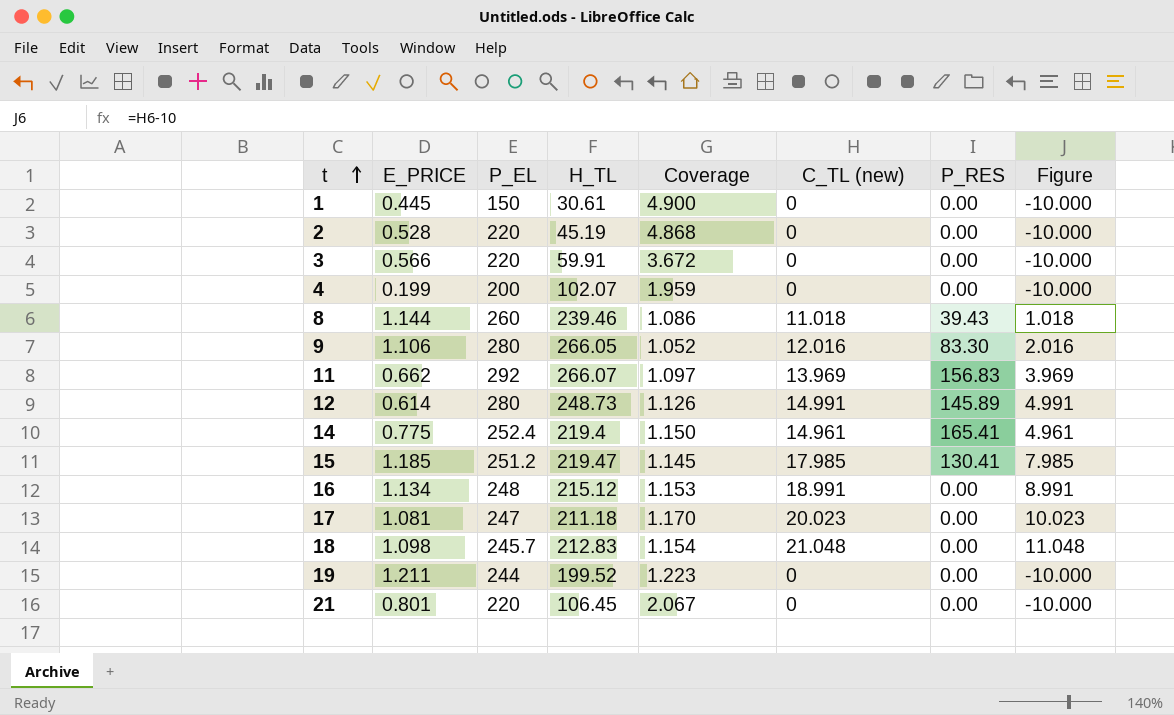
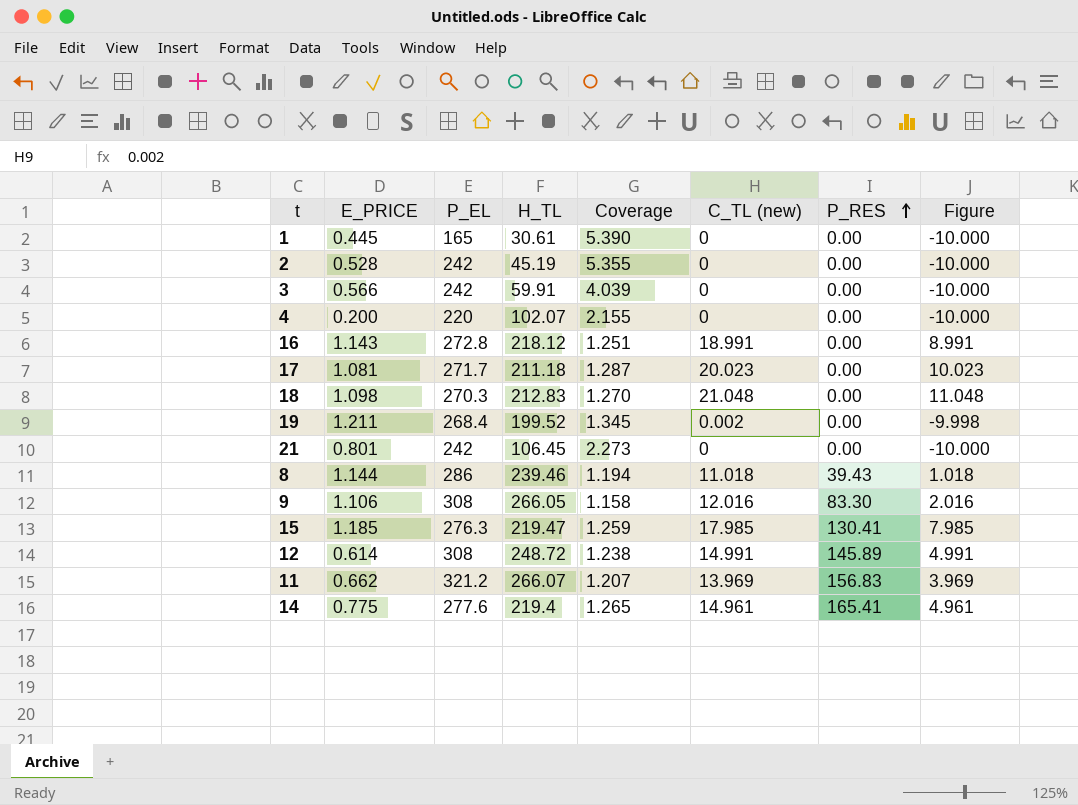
row order: t ascending -> P_RES ascending
1 | P_EL: 150 -> 165
1 | Coverage: 4.900 -> 5.390
2 | P_EL: 220 -> 242
2 | Coverage: 4.868 -> 5.355
3 | P_EL: 220 -> 242
3 | Coverage: 3.672 -> 4.039
4 | E_PRICE: 0.199 -> 0.200
4 | P_EL: 200 -> 220
4 | Coverage: 1.959 -> 2.155
16 | E_PRICE: 1.134 -> 1.143
16 | P_EL: 248 -> 272.8
16 | H_TL: 215.12 -> 218.12
16 | Coverage: 1.153 -> 1.251
17 | P_EL: 247 -> 271.7
17 | Coverage: 1.170 -> 1.287
18 | P_EL: 245.7 -> 270.3
18 | Coverage: 1.154 -> 1.270
19 | P_EL: 244 -> 268.4
19 | Coverage: 1.223 -> 1.345
19 | C_TL (new): 0 -> 0.002
19 | Figure: -10.000 -> -9.998
21 | P_EL: 220 -> 242
21 | Coverage: 2.067 -> 2.273
8 | P_EL: 260 -> 286
8 | Coverage: 1.086 -> 1.194
9 | P_EL: 280 -> 308
9 | Coverage: 1.052 -> 1.158
15 | P_EL: 251.2 -> 276.3
15 | Coverage: 1.145 -> 1.259
12 | P_EL: 280 -> 308
12 | H_TL: 248.73 -> 248.72
12 | Coverage: 1.126 -> 1.238
11 | P_EL: 292 -> 321.2
11 | Coverage: 1.097 -> 1.207
14 | P_EL: 252.4 -> 277.6
14 | Coverage: 1.150 -> 1.265

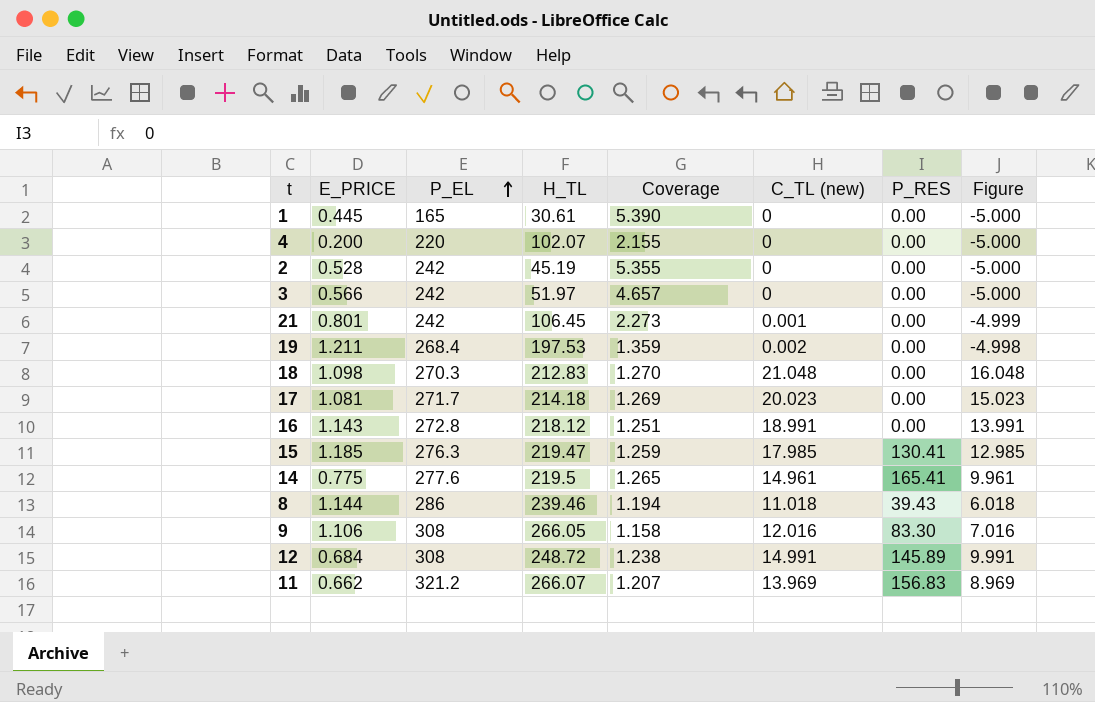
row order: P_RES ascending -> P_EL ascending
column Figure | formula: [C_TL (new)] - 10 -> [C_TL (new)] - 5
3 | H_TL: 59.91 -> 51.97
3 | Coverage: 4.039 -> 4.657
21 | C_TL (new): 0 -> 0.001
19 | H_TL: 199.52 -> 197.53
19 | Coverage: 1.345 -> 1.359
17 | H_TL: 211.18 -> 214.18
17 | Coverage: 1.287 -> 1.269
14 | H_TL: 219.4 -> 219.5
12 | E_PRICE: 0.614 -> 0.684

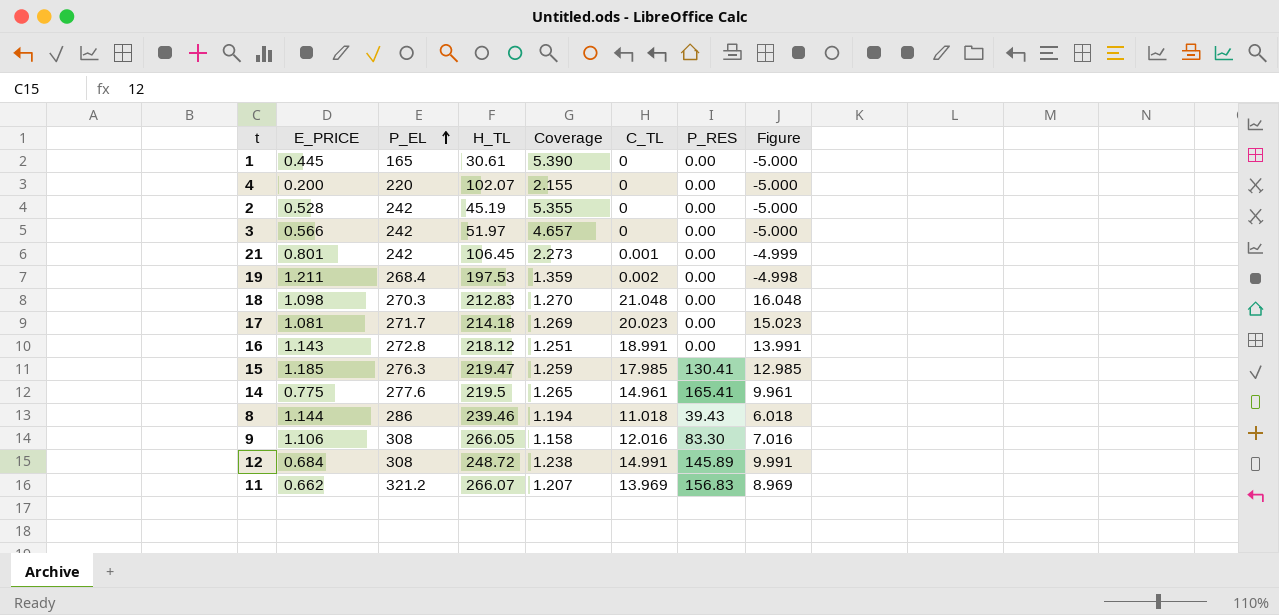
column name: C_TL (new) -> C_TL

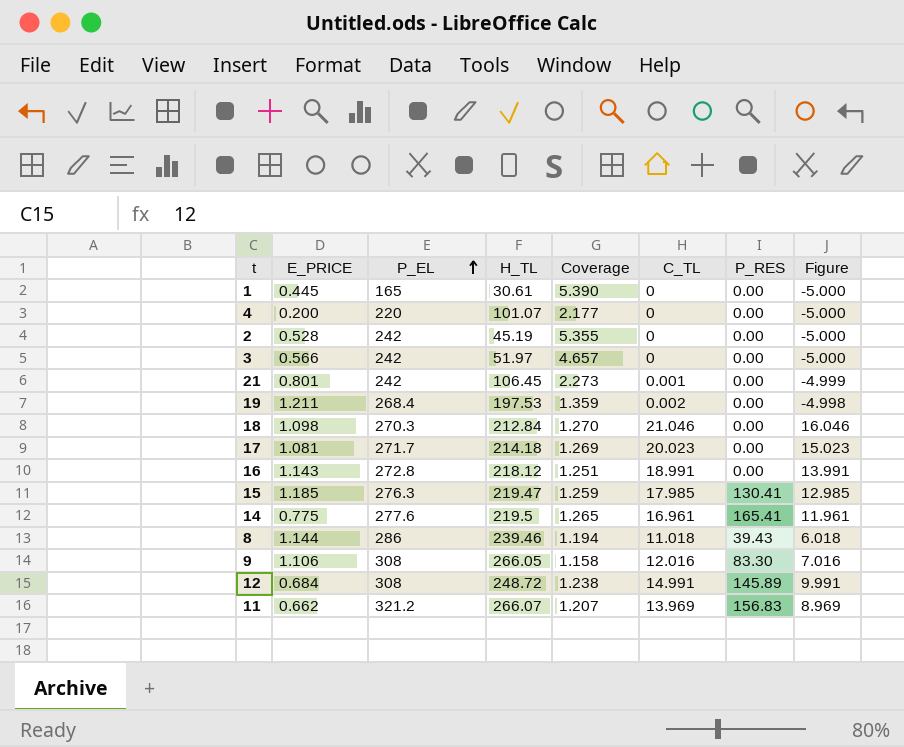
4 | H_TL: 102.07 -> 101.07
4 | Coverage: 2.155 -> 2.177
18 | H_TL: 212.83 -> 212.84
18 | C_TL: 21.048 -> 21.046
18 | Figure: 16.048 -> 16.046
14 | C_TL: 14.961 -> 16.961
14 | Figure: 9.961 -> 11.961

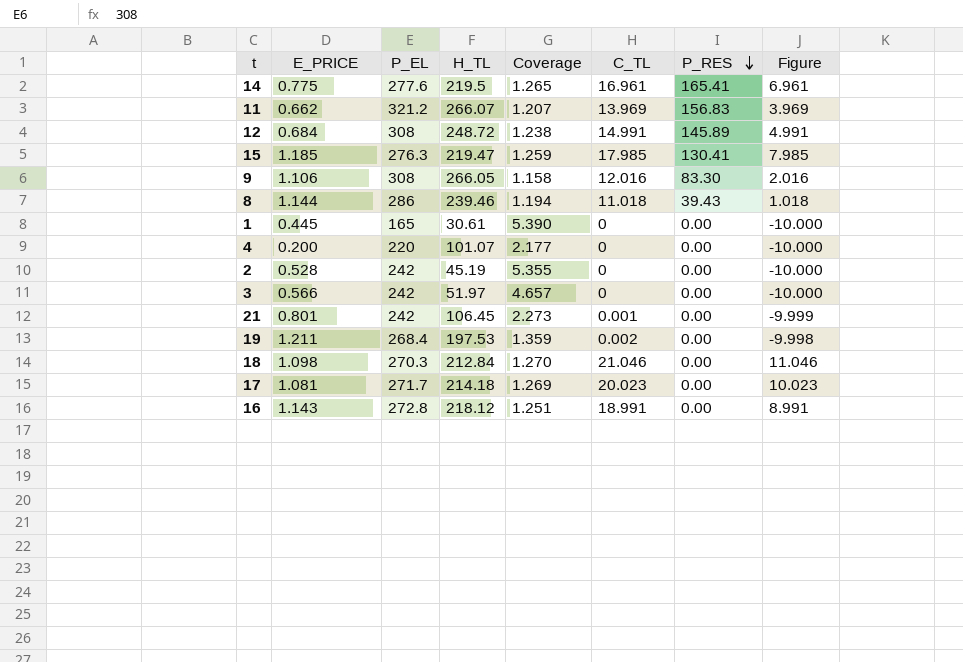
row order: P_EL ascending -> P_RES descending
column Figure | formula: [C_TL] - 5 -> [C_TL] - 10

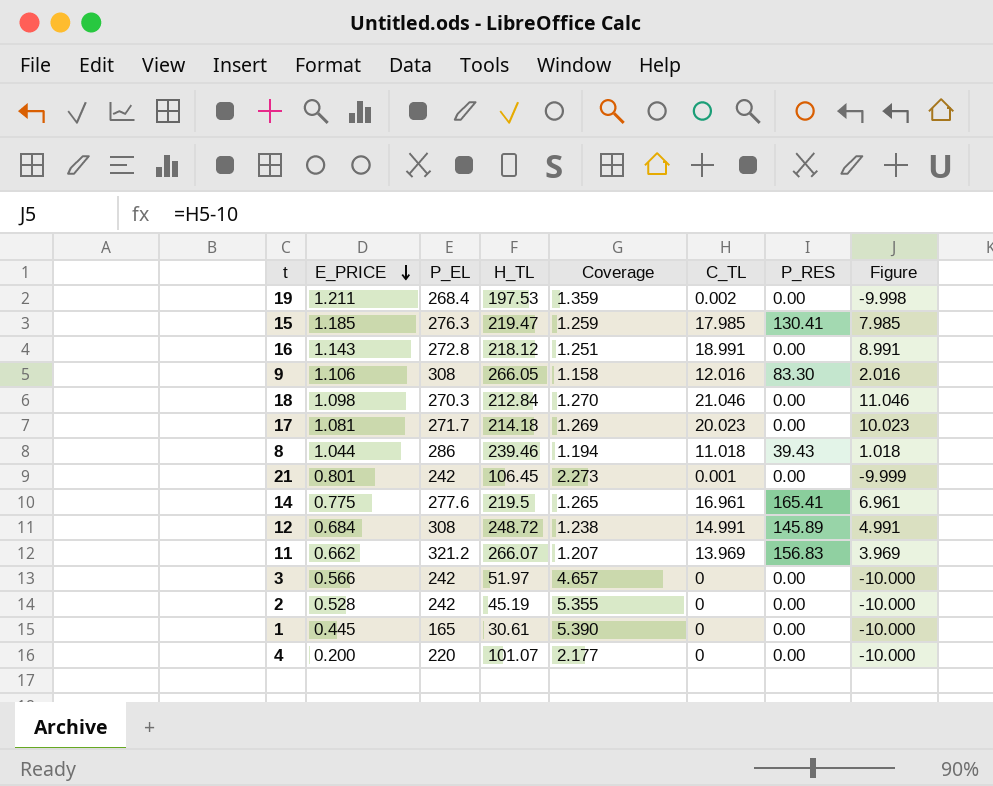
row order: P_RES descending -> E_PRICE descending
8 | E_PRICE: 1.144 -> 1.044

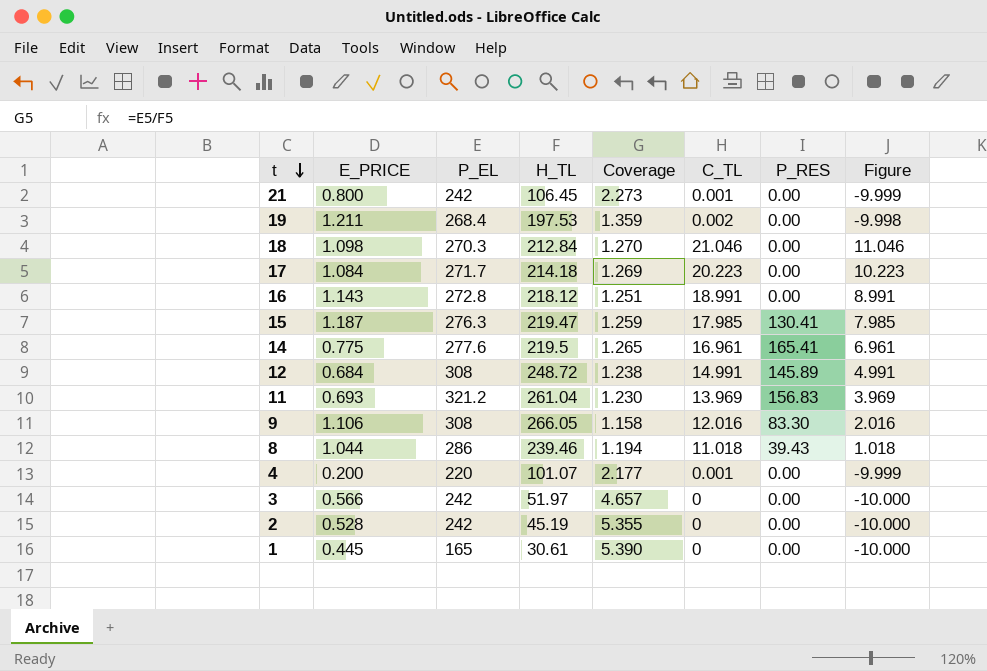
row order: E_PRICE descending -> t descending
21 | E_PRICE: 0.801 -> 0.800
17 | E_PRICE: 1.081 -> 1.084
17 | C_TL: 20.023 -> 20.223
17 | Figure: 10.023 -> 10.223
15 | E_PRICE: 1.185 -> 1.187
11 | E_PRICE: 0.662 -> 0.693
11 | H_TL: 266.07 -> 261.04
11 | Coverage: 1.207 -> 1.230
4 | C_TL: 0 -> 0.001
4 | Figure: -10.000 -> -9.999

